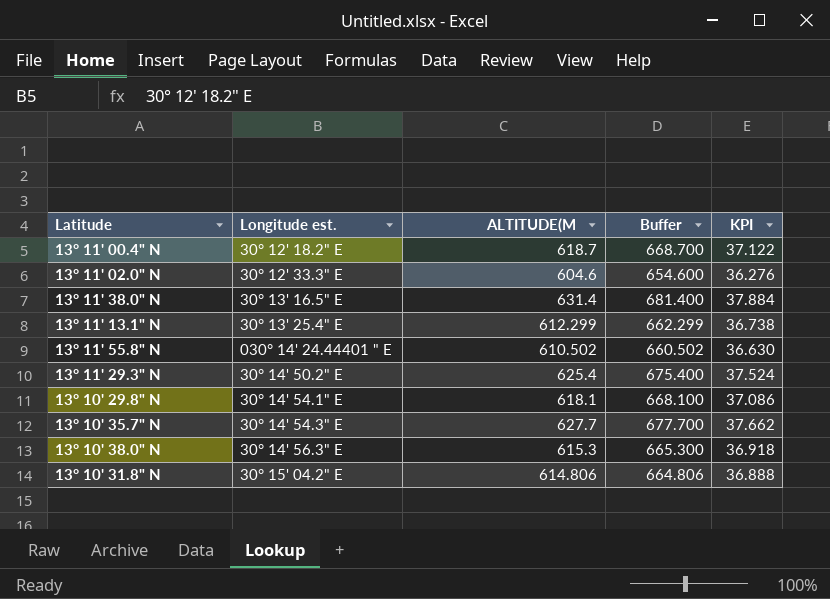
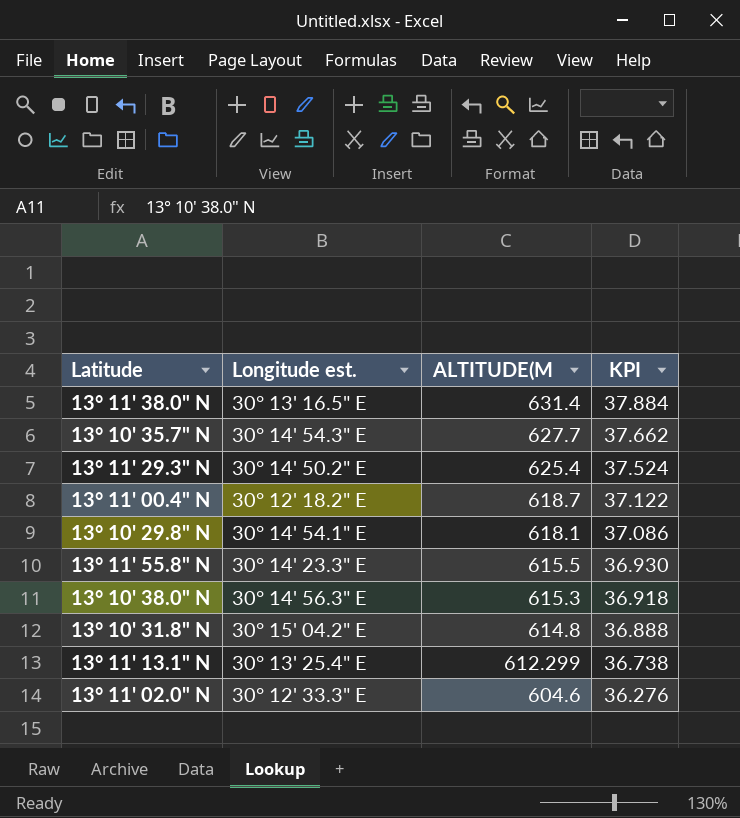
row order: Longitude est. ascending -> ALTITUDE(M descending
column Buffer | formula: [ALTITUDE(M] + 50 -> none
13° 11' 55.8" N | Longitude est.: 030° 14' 24.44401 " E -> 30° 14' 23.3" E
13° 11' 55.8" N | ALTITUDE(M: 610.502 -> 615.5
13° 11' 55.8" N | KPI: 36.630 -> 36.930
13° 10' 31.8" N | ALTITUDE(M: 614.806 -> 614.8

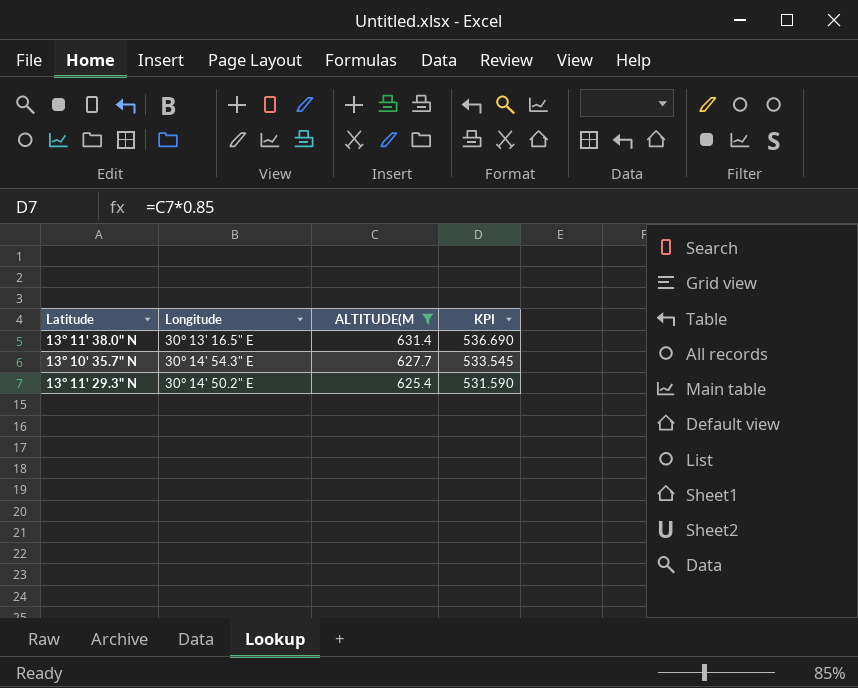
filter: none -> ALTITUDE(M >= 625.4
column name: Longitude est. -> Longitude
column KPI | formula: [ALTITUDE(M] * 0.06 -> [ALTITUDE(M] * 0.85

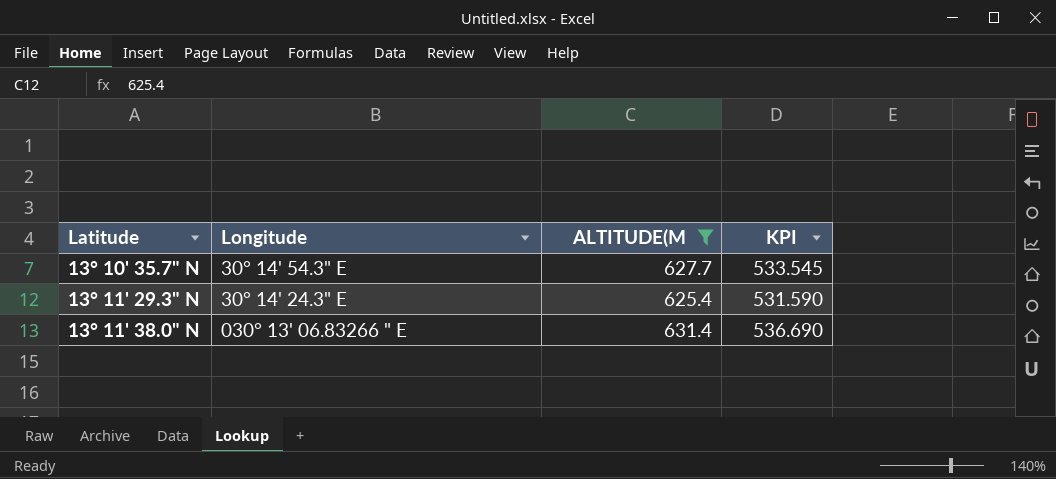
row order: ALTITUDE(M descending -> Latitude ascending
13° 11' 29.3" N | Longitude: 30° 14' 50.2" E -> 30° 14' 24.3" E
13° 11' 38.0" N | Longitude: 30° 13' 16.5" E -> 030° 13' 06.83266 " E

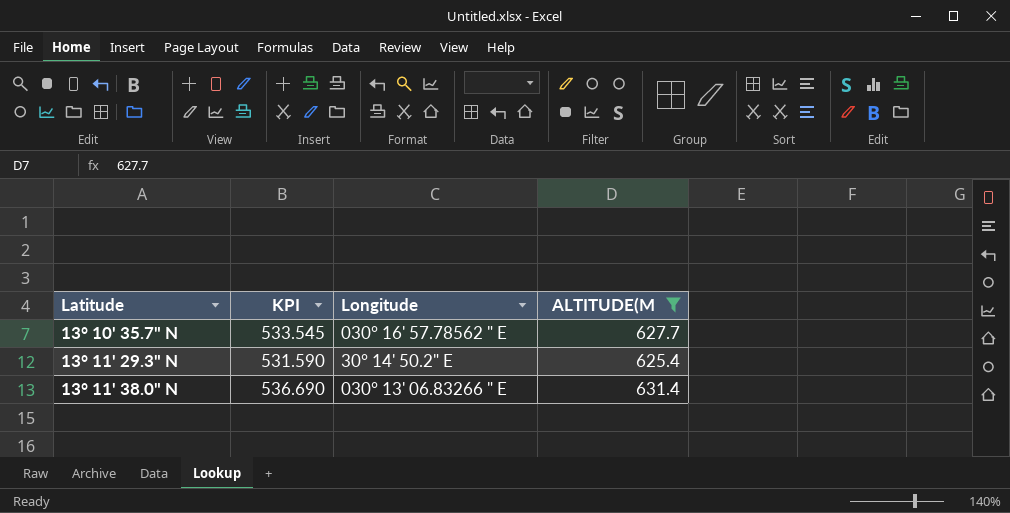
column KPI | position: 4 -> 2
13° 10' 35.7" N | Longitude: 30° 14' 54.3" E -> 030° 16' 57.78562 " E
13° 11' 29.3" N | Longitude: 30° 14' 24.3" E -> 30° 14' 50.2" E

